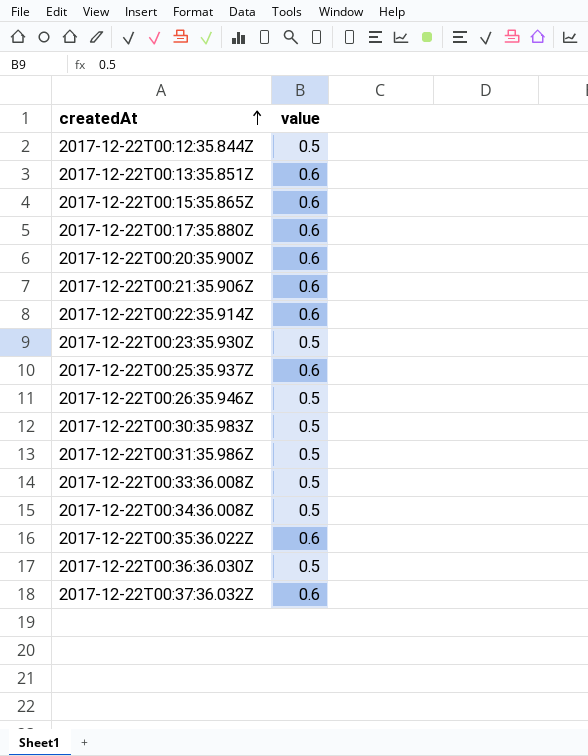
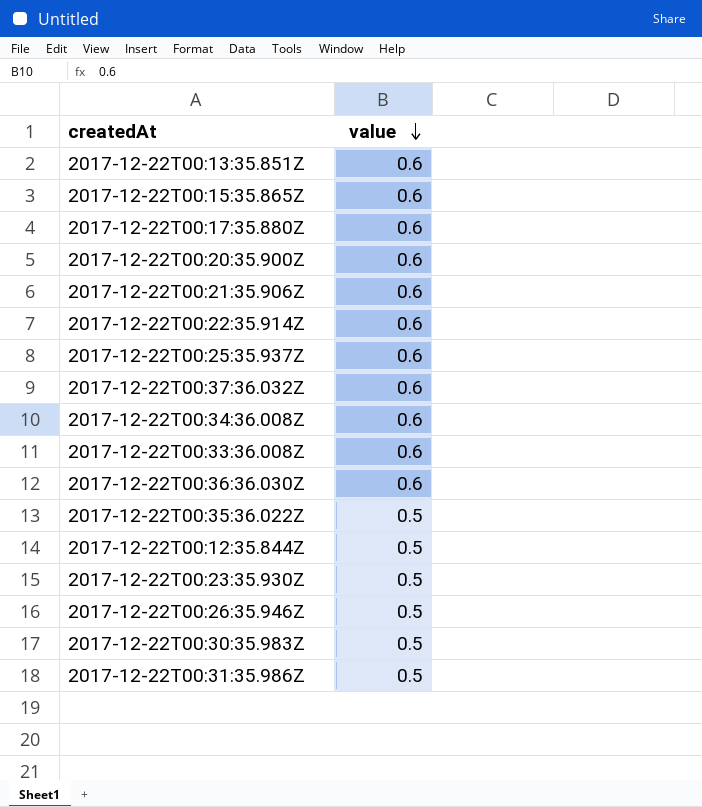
row order: createdAt ascending -> value descending
2017-12-22T00:34:36.008Z | value: 0.5 -> 0.6
2017-12-22T00:33:36.008Z | value: 0.5 -> 0.6
2017-12-22T00:36:36.030Z | value: 0.5 -> 0.6
2017-12-22T00:35:36.022Z | value: 0.6 -> 0.5

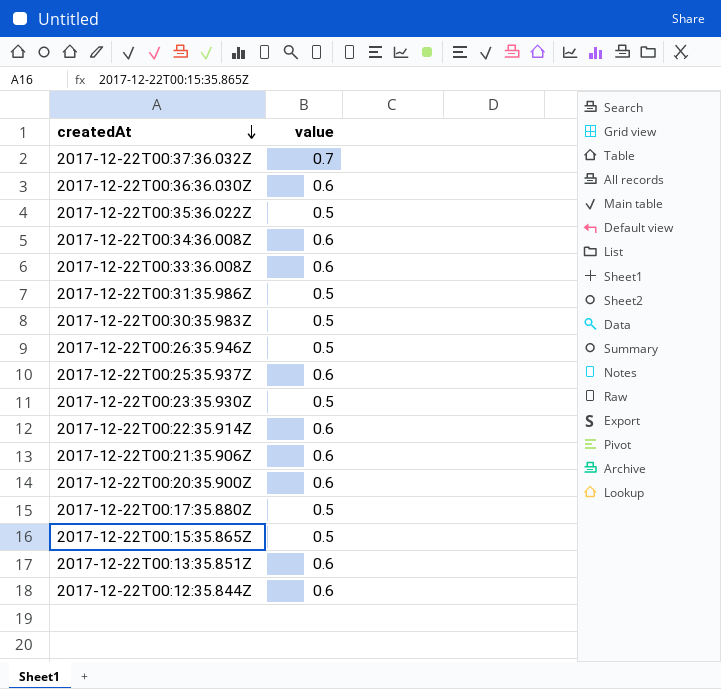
row order: value descending -> createdAt descending
2017-12-22T00:37:36.032Z | value: 0.6 -> 0.7
2017-12-22T00:17:35.880Z | value: 0.6 -> 0.5
2017-12-22T00:15:35.865Z | value: 0.6 -> 0.5
2017-12-22T00:12:35.844Z | value: 0.5 -> 0.6

